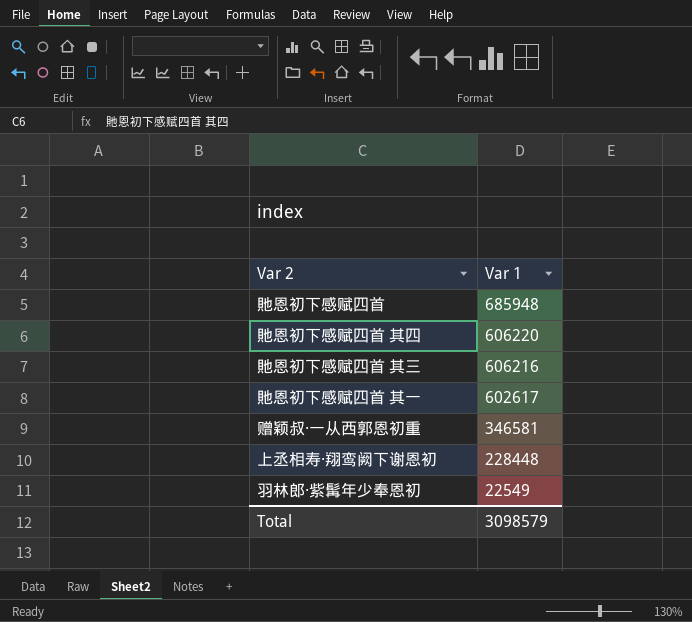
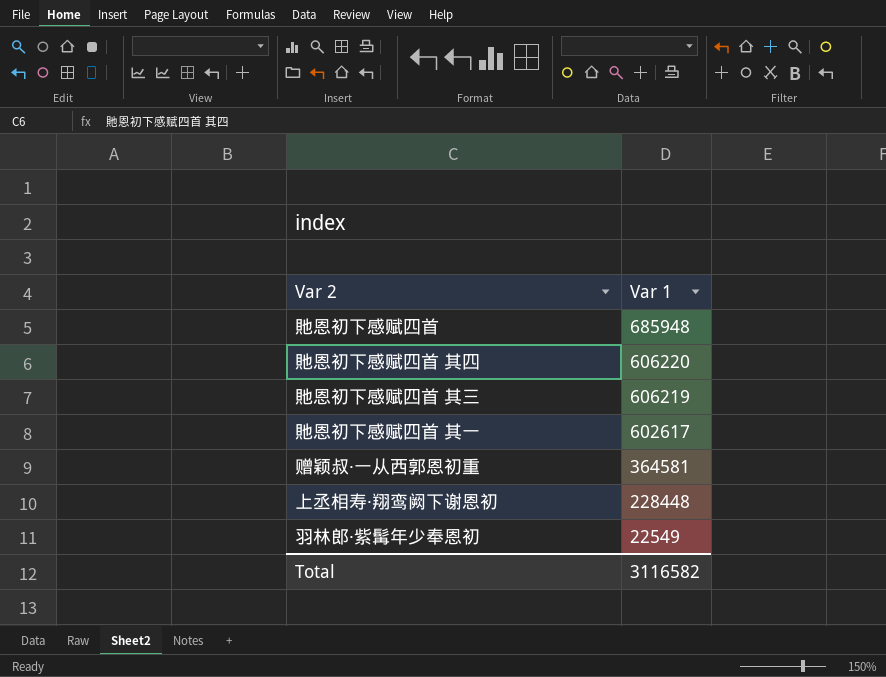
貤恩初下感赋四首 其三 | Var 1: 606216 -> 606219
赠颖叔·一从西郭恩初重 | Var 1: 346581 -> 364581
Total | Var 1: 3098579 -> 3116582

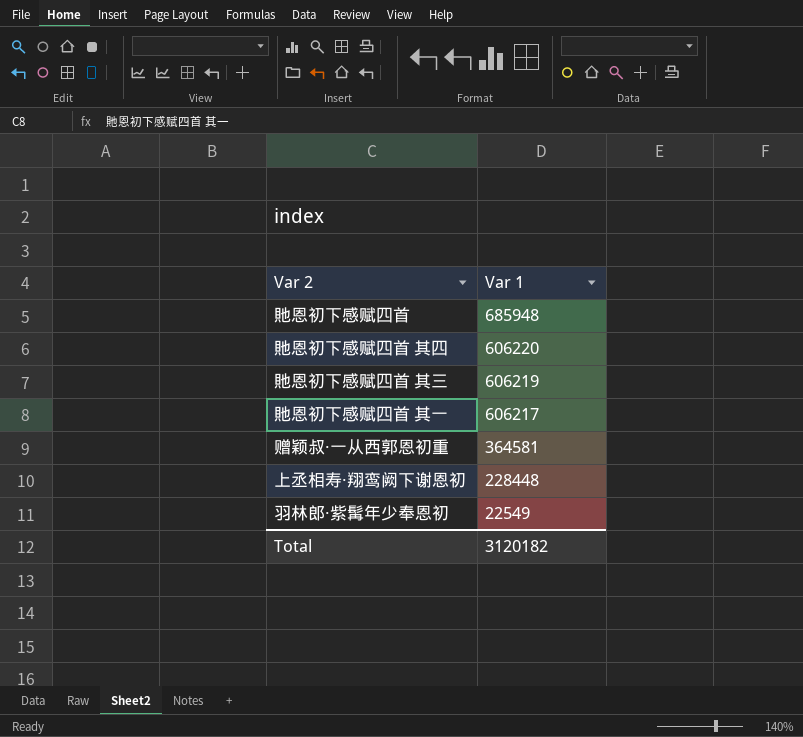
貤恩初下感赋四首 其一 | Var 1: 602617 -> 606217
Total | Var 1: 3116582 -> 3120182

